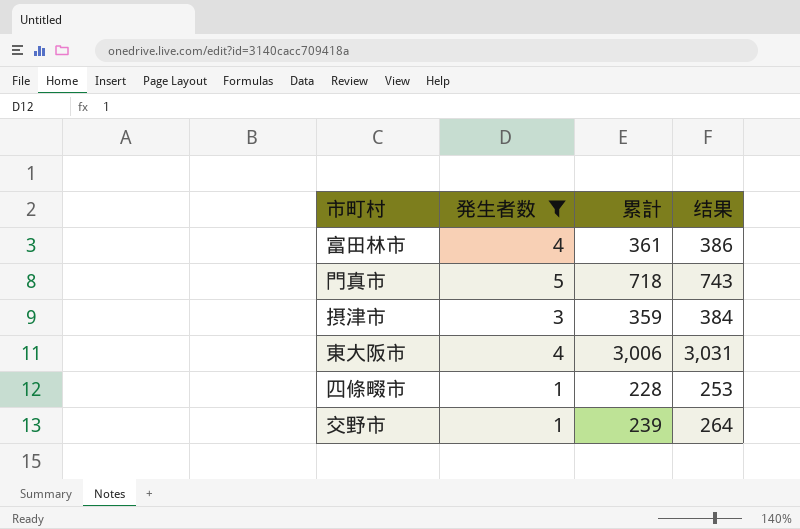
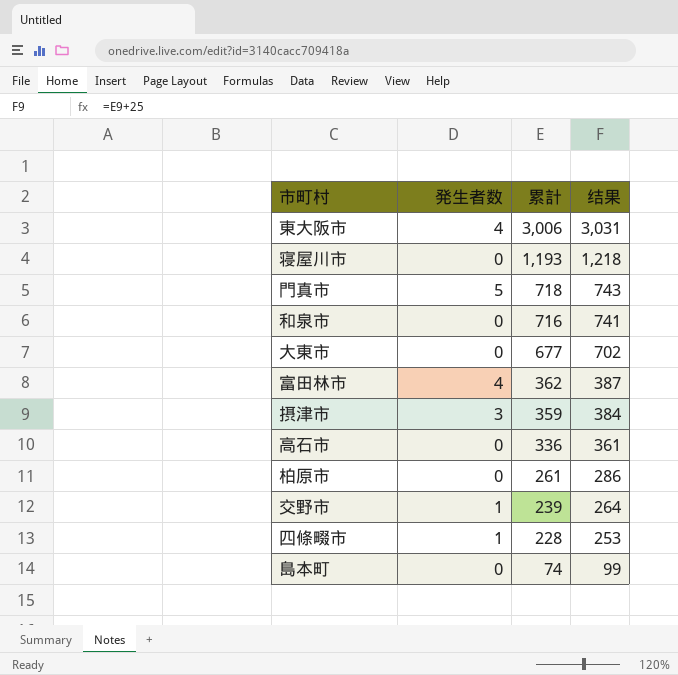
filter: 発生者数 != 0 -> none
row order: none -> 累計 descending
富田林市 | 累計: 361 -> 362
富田林市 | 结果: 386 -> 387

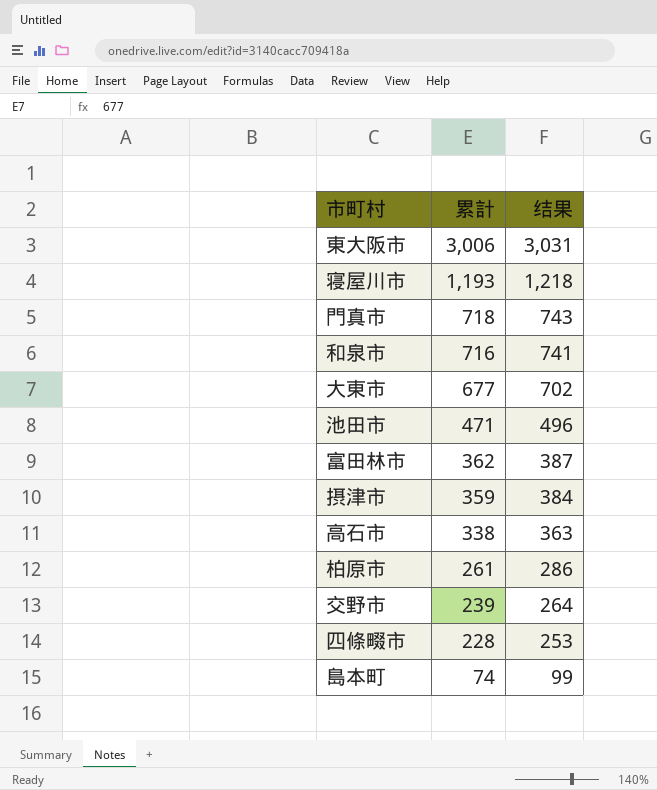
column 発生者数 | position: 2 -> none
row 池田市: none -> 471 | 496
高石市 | 累計: 336 -> 338
高石市 | 结果: 361 -> 363

